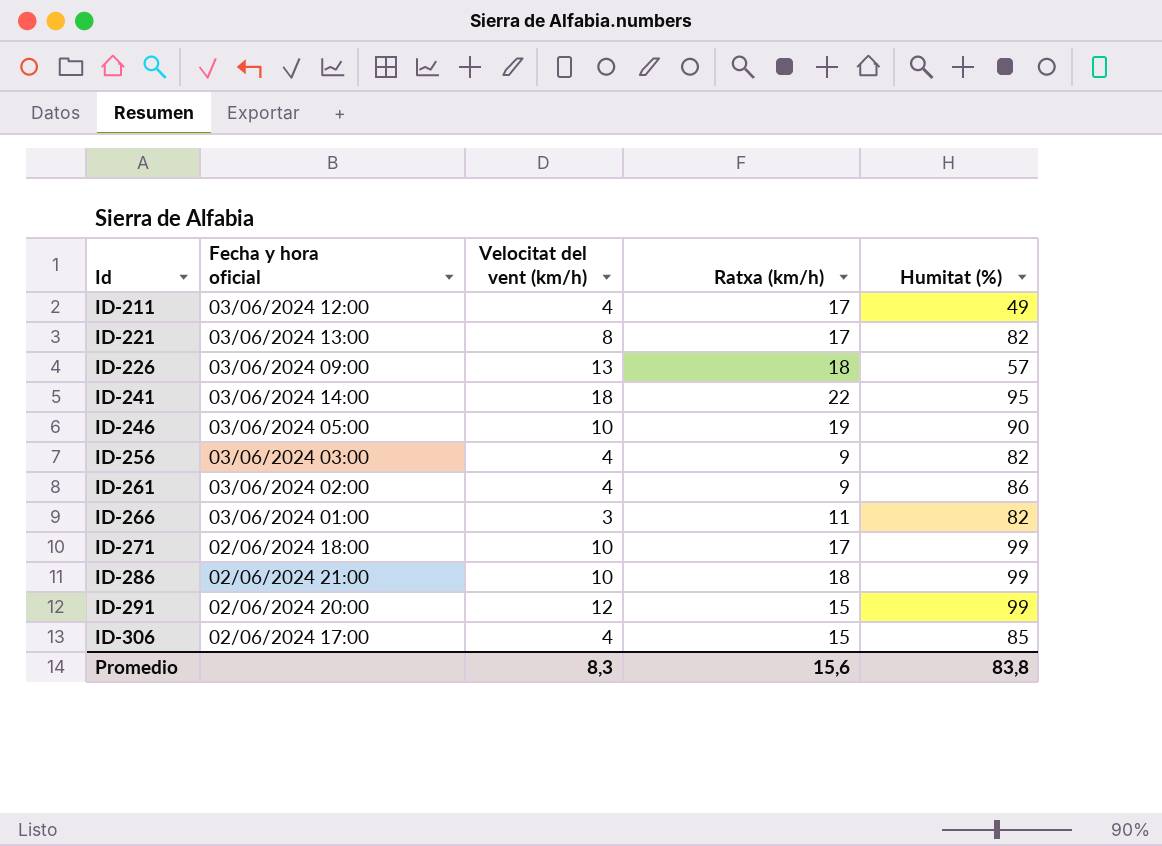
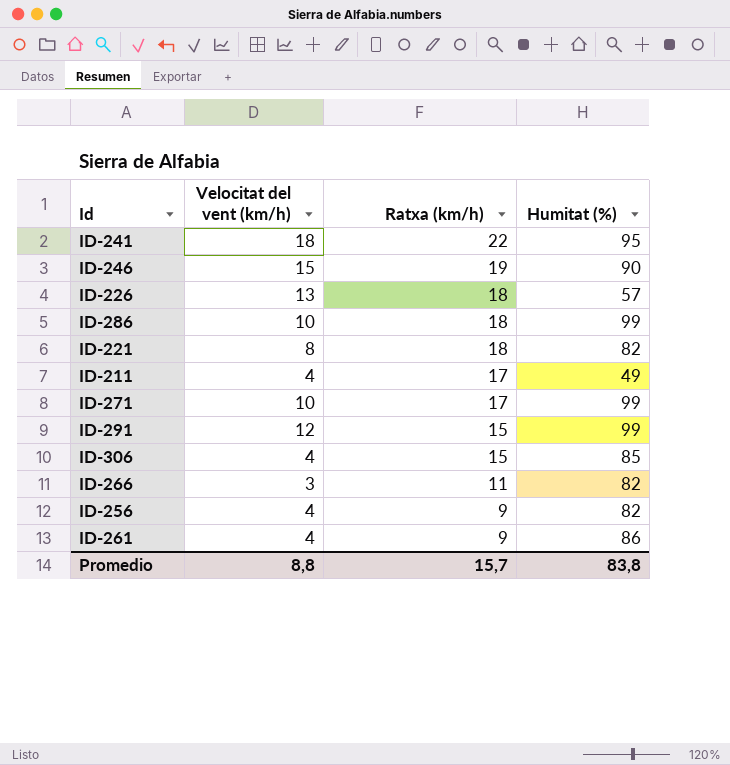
row order: Id ascending -> Ratxa (km/h) descending
column Fecha y hora oficial | position: 2 -> none
ID-246 | Velocitat del vent (km/h): 10 -> 15
ID-221 | Ratxa (km/h): 17 -> 18
Promedio | Velocitat del vent (km/h): 8,3 -> 8,8
Promedio | Ratxa (km/h): 15,6 -> 15,7

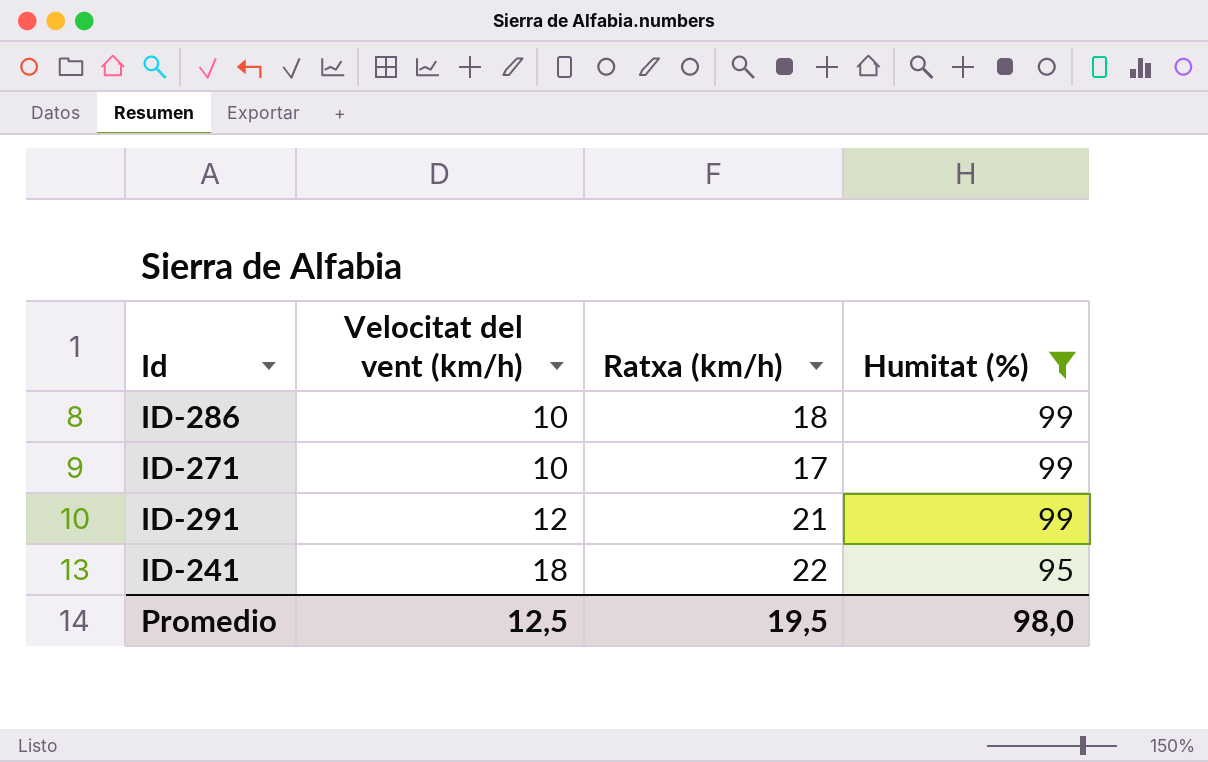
filter: none -> Humitat (%) >= 95
row order: Ratxa (km/h) descending -> Velocitat del vent (km/h) ascending
ID-291 | Ratxa (km/h): 15 -> 21
Promedio | Velocitat del vent (km/h): 8,8 -> 12,5
Promedio | Ratxa (km/h): 15,7 -> 19,5
Promedio | Humitat (%): 83,8 -> 98,0

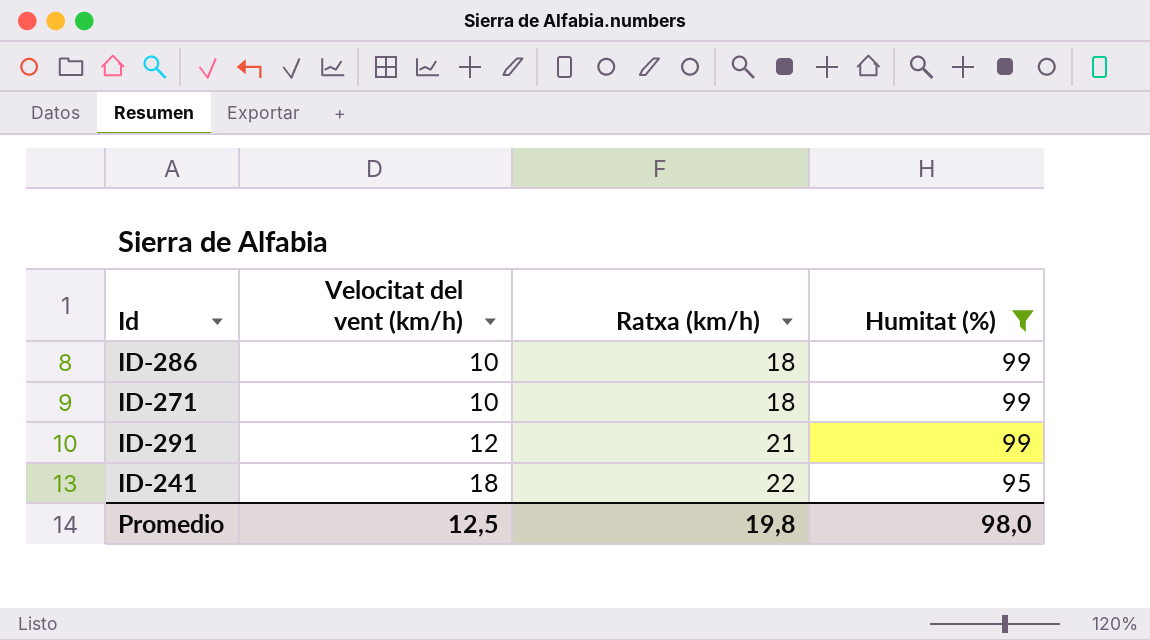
ID-271 | Ratxa (km/h): 17 -> 18
Promedio | Ratxa (km/h): 19,5 -> 19,8

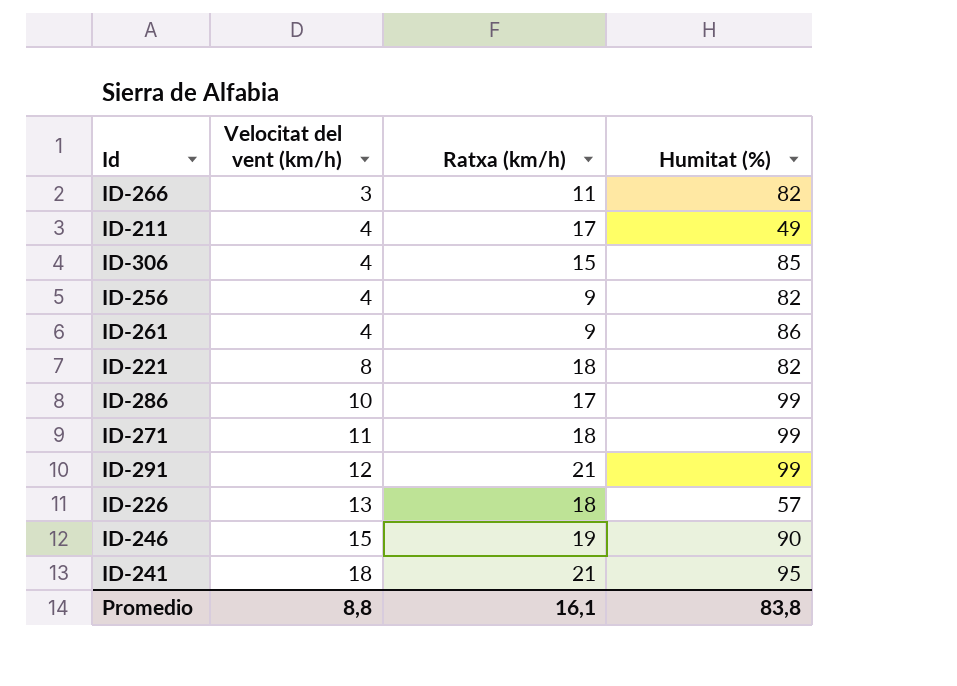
filter: Humitat (%) >= 95 -> none
ID-286 | Ratxa (km/h): 18 -> 17
ID-271 | Velocitat del vent (km/h): 10 -> 11
ID-241 | Ratxa (km/h): 22 -> 21
Promedio | Velocitat del vent (km/h): 12,5 -> 8,8
Promedio | Ratxa (km/h): 19,8 -> 16,1
Promedio | Humitat (%): 98,0 -> 83,8

